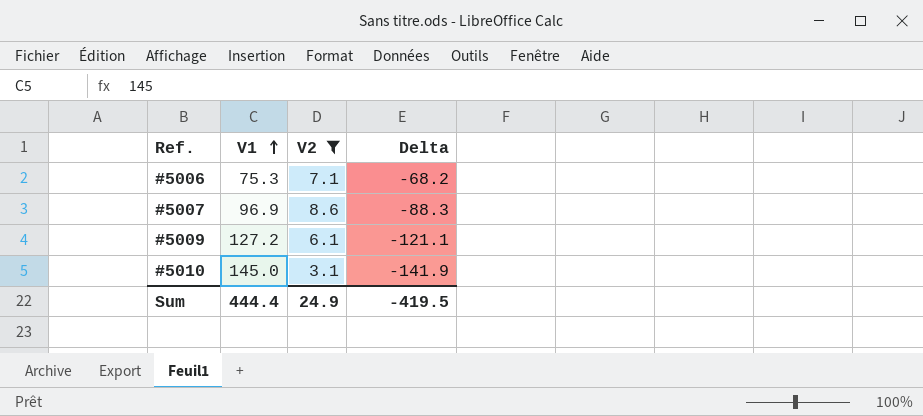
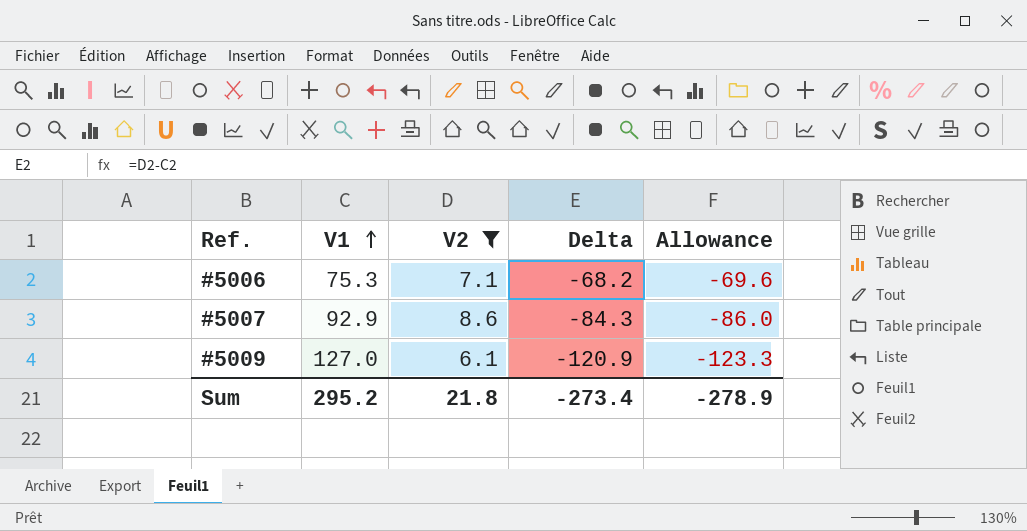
column Allowance | formula: none -> [Delta] * 1.02
row #5010: 145.0 | 3.1 | -141.9 -> none
#5007 | V1: 96.9 -> 92.9
#5007 | Delta: -88.3 -> -84.3
#5009 | V1: 127.2 -> 127.0
#5009 | Delta: -121.1 -> -120.9
Sum | V1: 444.4 -> 295.2
Sum | V2: 24.9 -> 21.8
Sum | Delta: -419.5 -> -273.4

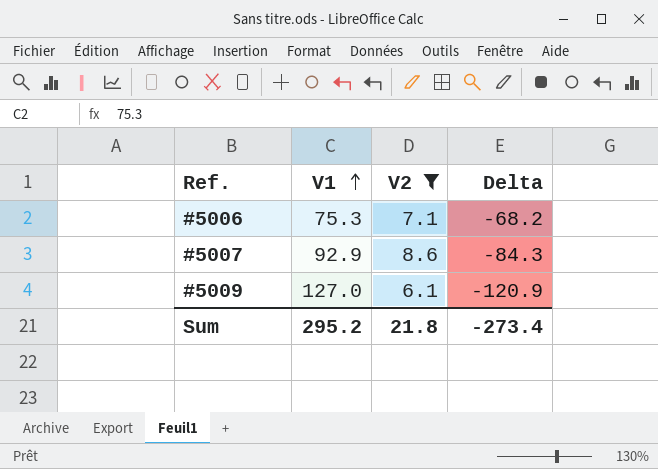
column Allowance | formula: [Delta] * 1.02 -> none

